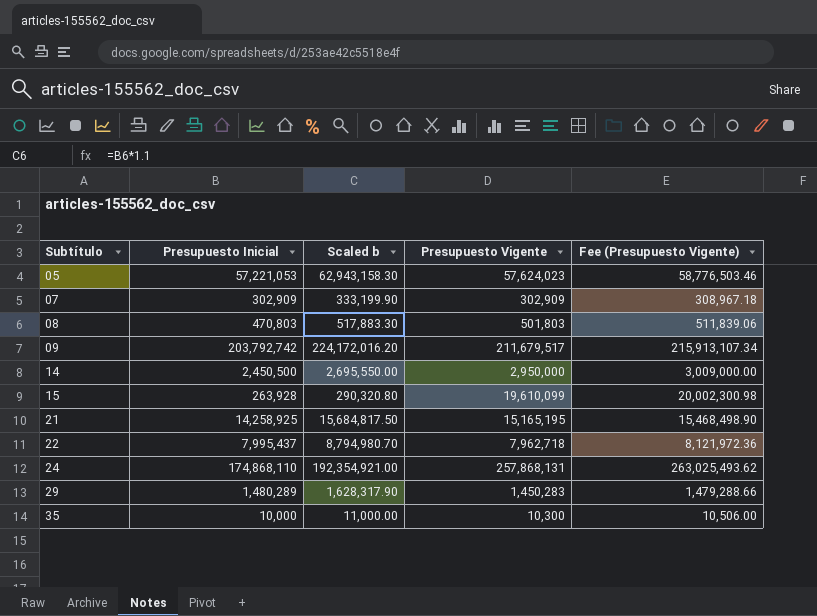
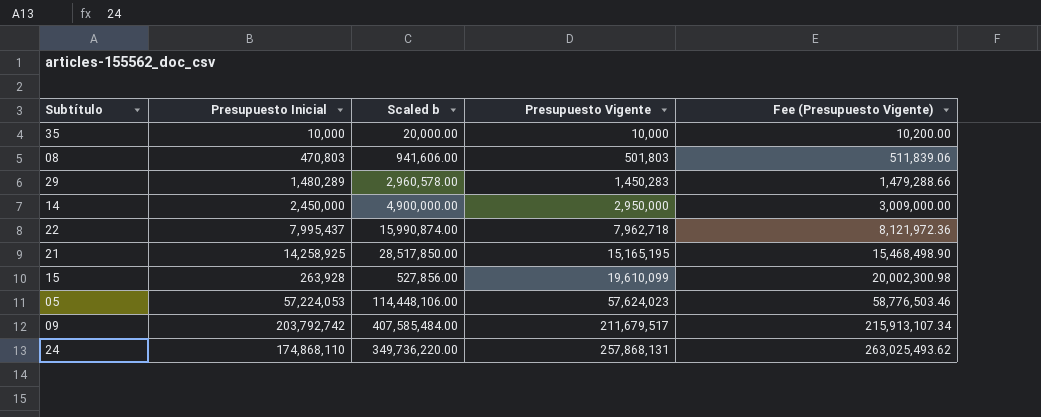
row order: Subtítulo ascending -> Presupuesto Vigente ascending
column Scaled b | formula: [Presupuesto Inicial] * 1.1 -> [Presupuesto Inicial] * 2
row 07: 302,909 | 333,199.90 | 302,909 | 308,967.18 -> none
35 | Presupuesto Vigente: 10,300 -> 10,000
35 | Fee (Presupuesto Vigente): 10,506.00 -> 10,200.00
14 | Presupuesto Inicial: 2,450,500 -> 2,450,000
05 | Presupuesto Inicial: 57,221,053 -> 57,224,053

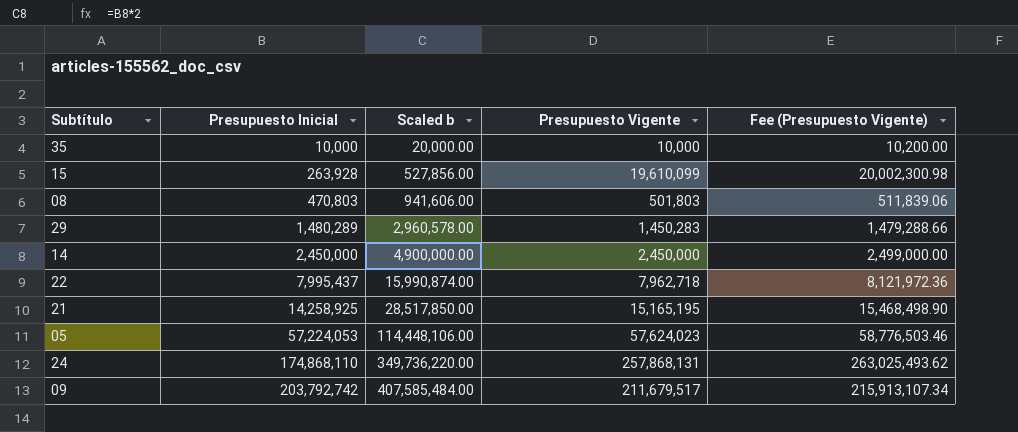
row order: Presupuesto Vigente ascending -> Presupuesto Inicial ascending
14 | Presupuesto Vigente: 2,950,000 -> 2,450,000
14 | Fee (Presupuesto Vigente): 3,009,000.00 -> 2,499,000.00

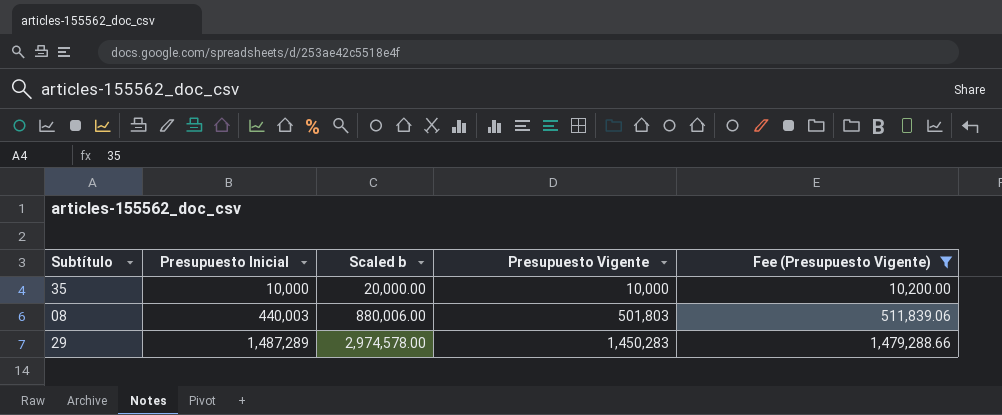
filter: none -> Fee (Presupuesto Vigente) <= 1,479,288.66
08 | Presupuesto Inicial: 470,803 -> 440,003
08 | Scaled b: 941,606.00 -> 880,006.00
29 | Presupuesto Inicial: 1,480,289 -> 1,487,289
29 | Scaled b: 2,960,578.00 -> 2,974,578.00

